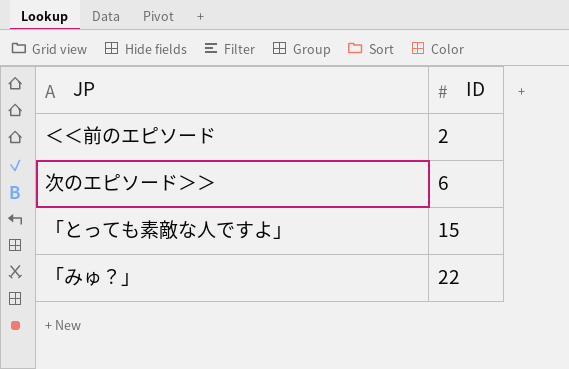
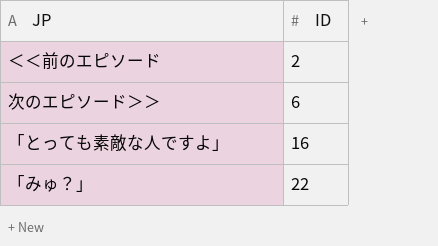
「とっても素敵な人ですよ」 | ID: 15 -> 16

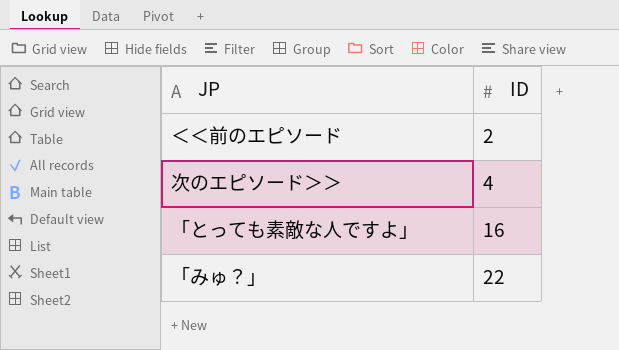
次のエピソード＞＞ | ID: 6 -> 4

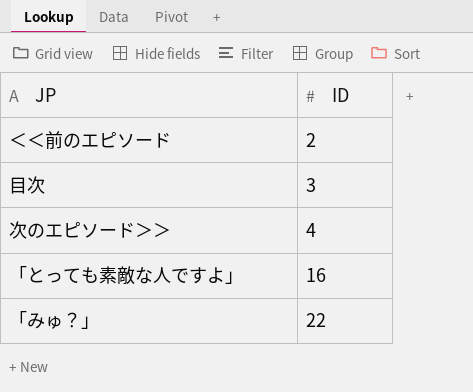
row 目次: none -> 3

